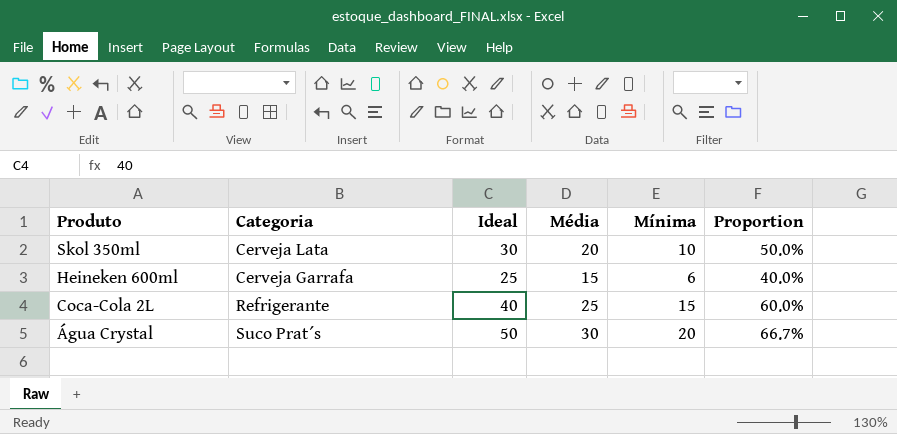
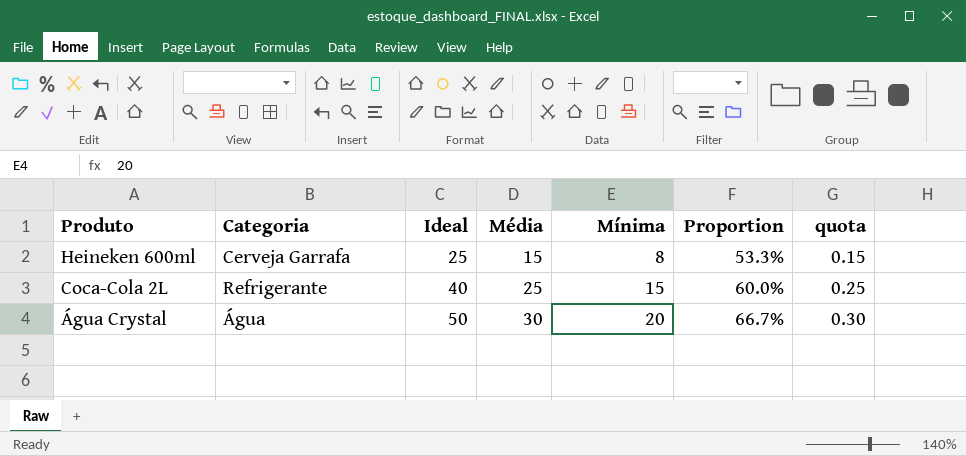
column quota | formula: none -> [Média] * 0.01
row Skol 350ml: Cerveja Lata | 30 | 20 | 10 | 50.0% -> none
Heineken 600ml | Mínima: 6 -> 8
Heineken 600ml | Proportion: 40.0% -> 53.3%
Água Crystal | Categoria: Suco Prat´s -> Água

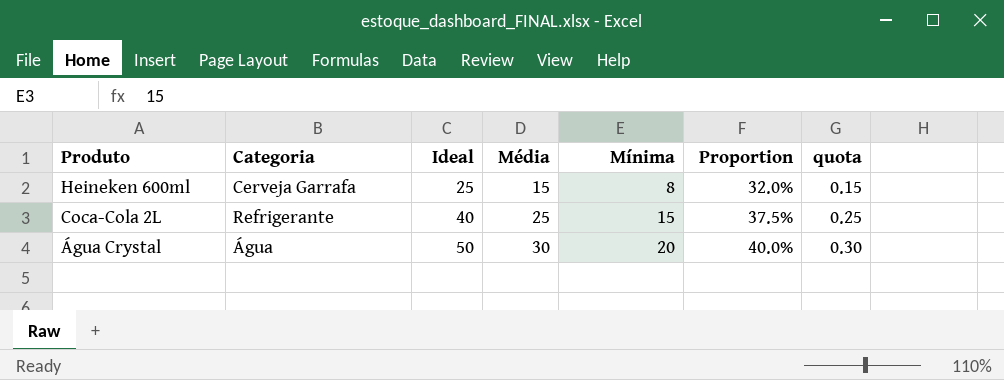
column Proportion | formula: [Mínima] / [Média] -> [Mínima] / [Ideal]

